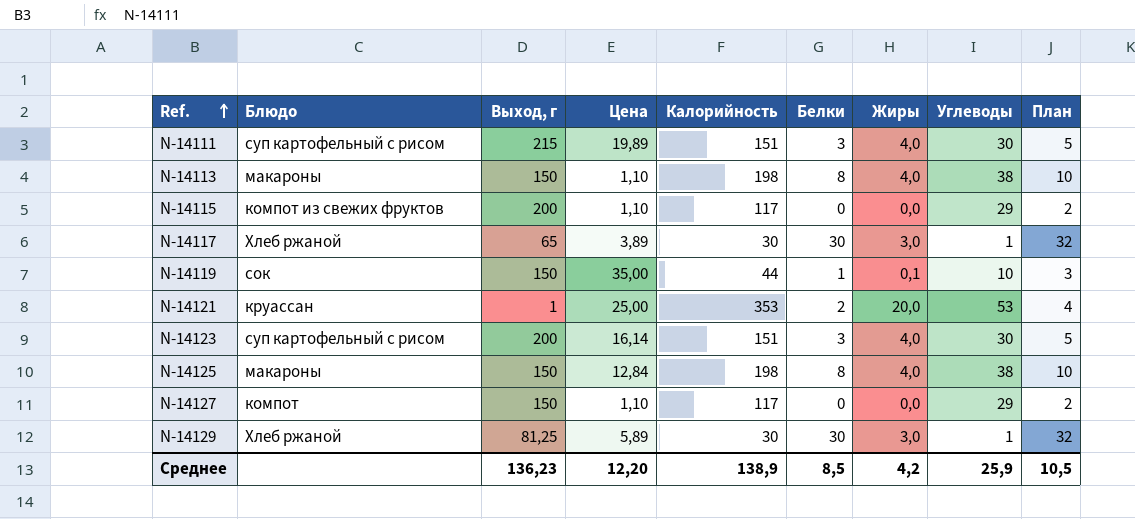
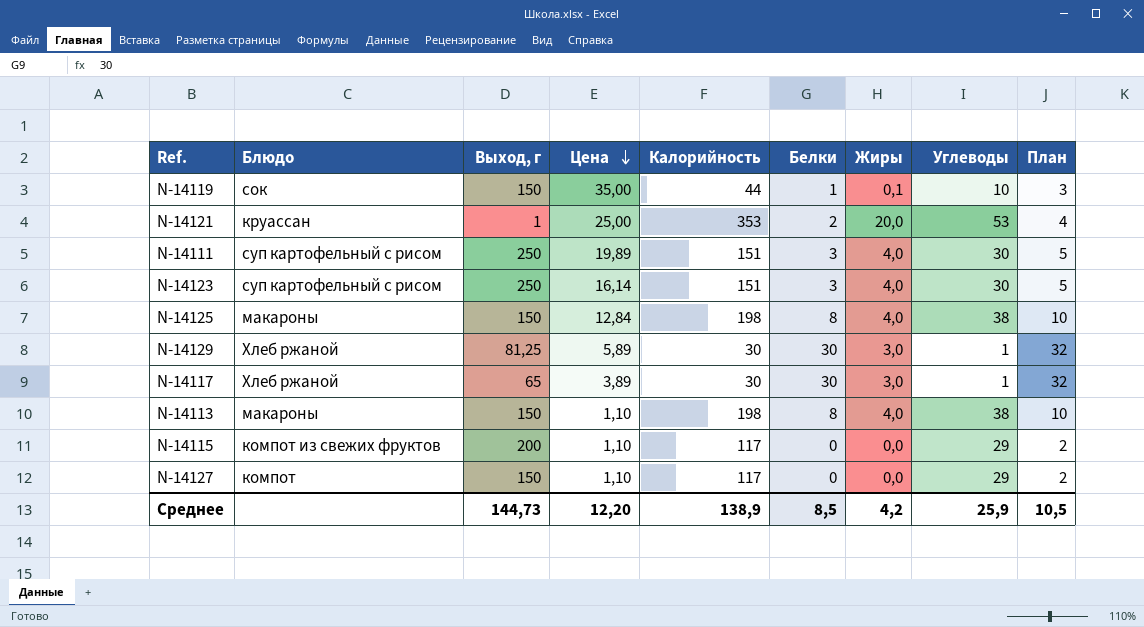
row order: Ref. ascending -> Цена descending
N-14111 | Выход, г: 215 -> 250
N-14123 | Выход, г: 200 -> 250
Среднее | Выход, г: 136,23 -> 144,73

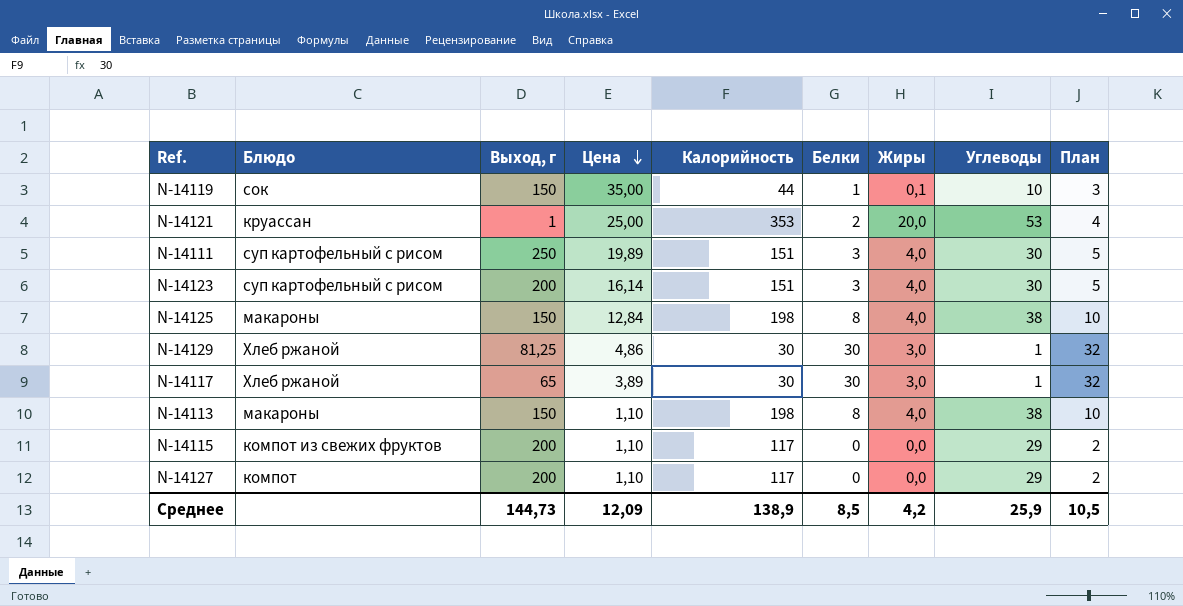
N-14123 | Выход, г: 250 -> 200
N-14129 | Цена: 5,89 -> 4,86
N-14127 | Выход, г: 150 -> 200
Среднее | Цена: 12,20 -> 12,09

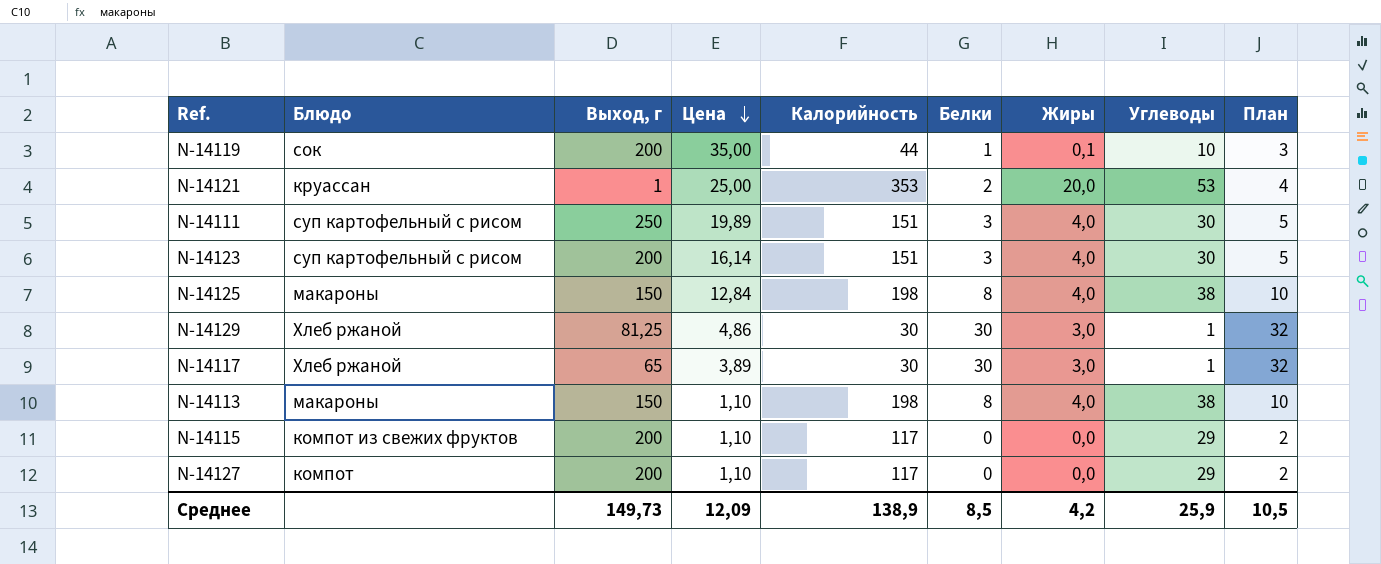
N-14119 | Выход, г: 150 -> 200
Среднее | Выход, г: 144,73 -> 149,73

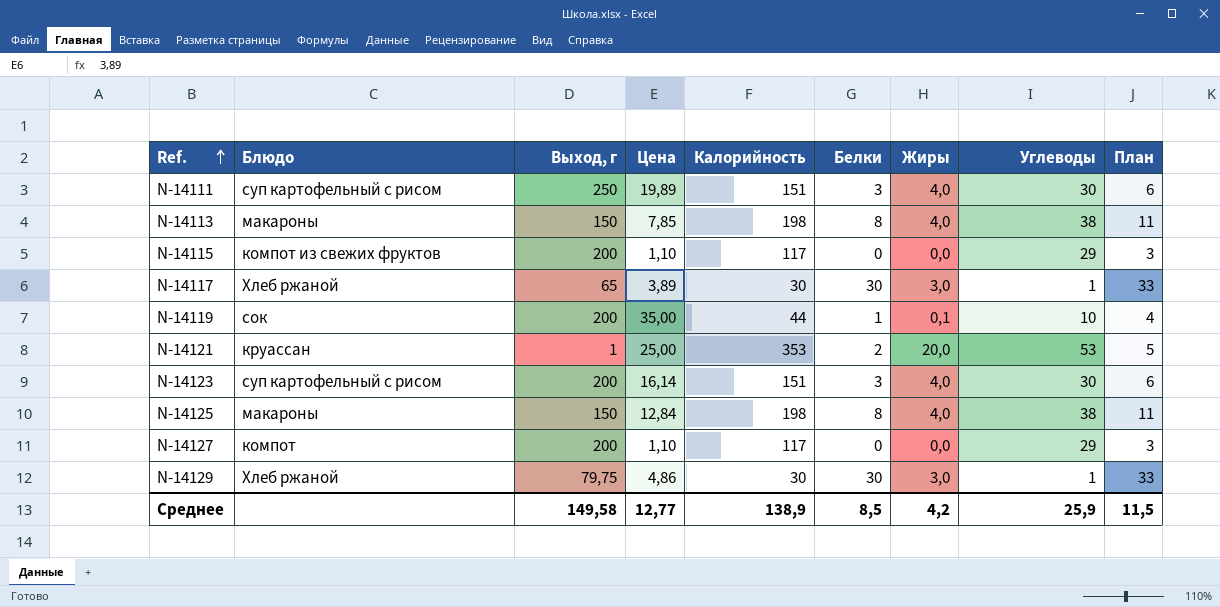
row order: Цена descending -> Ref. ascending
column План | formula: [Белки] + 2 -> [Белки] + 3
N-14113 | Цена: 1,10 -> 7,85
N-14129 | Выход, г: 81,25 -> 79,75
Среднее | Выход, г: 149,73 -> 149,58
Среднее | Цена: 12,09 -> 12,77
Среднее | План: 10,5 -> 11,5

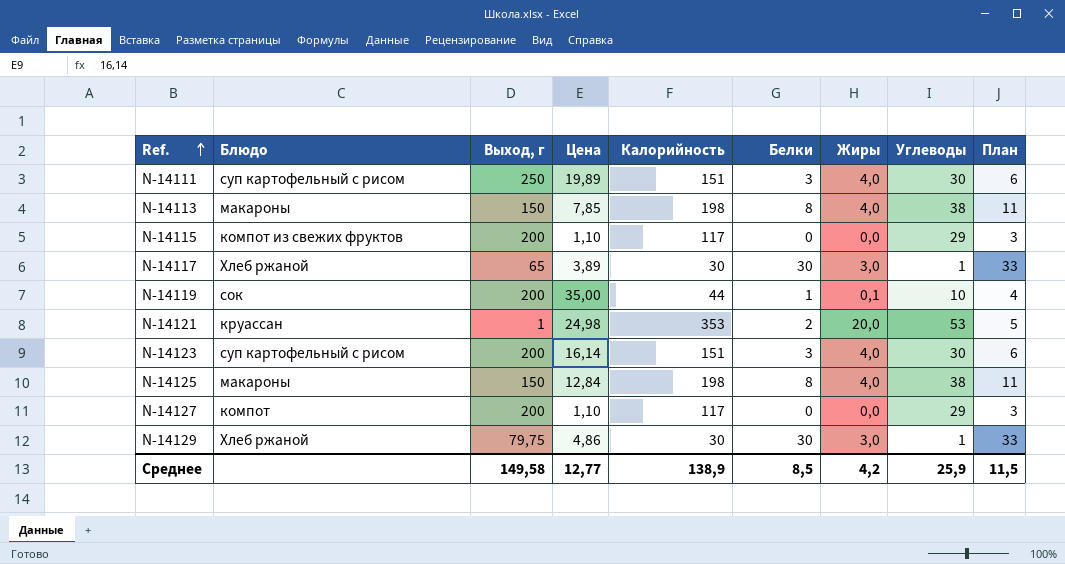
N-14121 | Цена: 25,00 -> 24,98

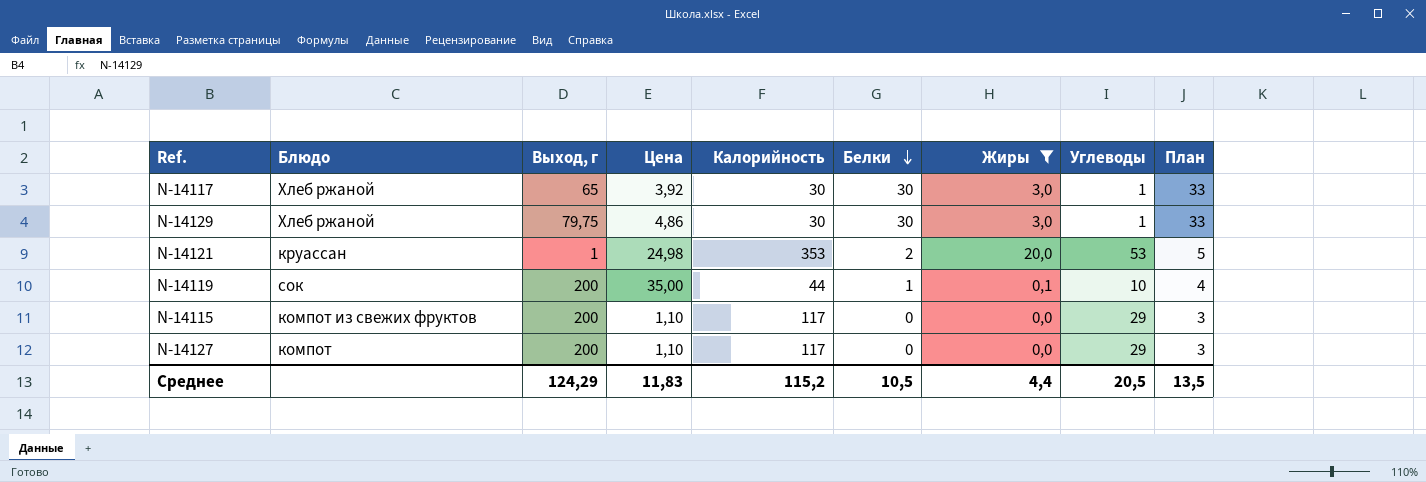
filter: none -> Жиры != 4,0
row order: Ref. ascending -> Белки descending
N-14117 | Цена: 3,89 -> 3,92
Среднее | Выход, г: 149,58 -> 124,29
Среднее | Цена: 12,77 -> 11,83
Среднее | Калорийность: 138,9 -> 115,2
Среднее | Белки: 8,5 -> 10,5
Среднее | Жиры: 4,2 -> 4,4
Среднее | Углеводы: 25,9 -> 20,5
Среднее | План: 11,5 -> 13,5

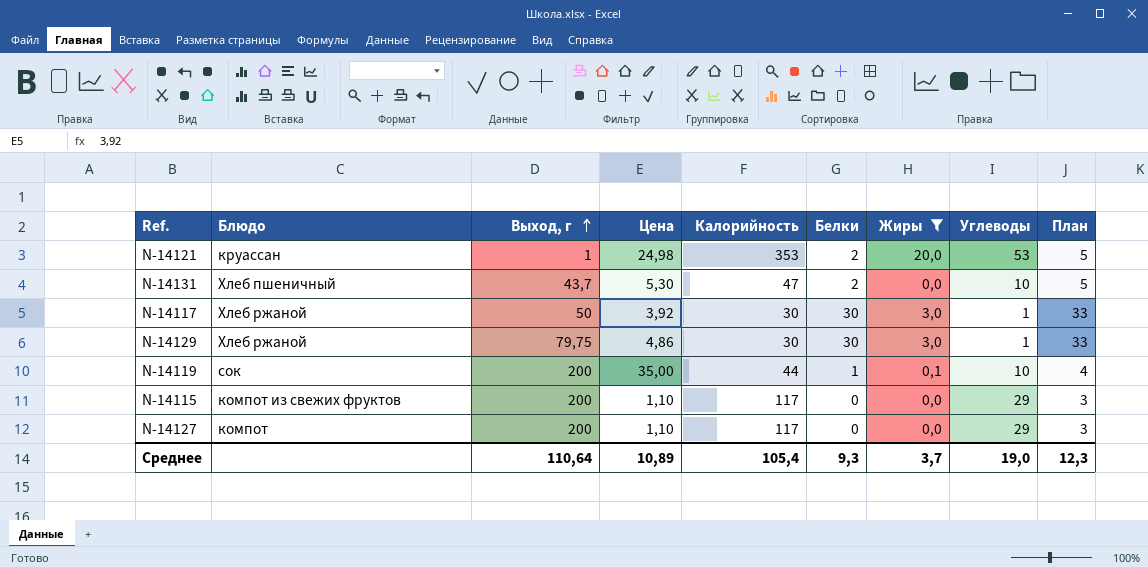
row order: Белки descending -> Выход, г ascending
row N-14131: none -> Хлеб пшеничный | 43,7 | 5,30 | 47 | 2 | 0,0 | 10 | 5
N-14117 | Выход, г: 65 -> 50
Среднее | Выход, г: 124,29 -> 110,64
Среднее | Цена: 11,83 -> 10,89
Среднее | Калорийность: 115,2 -> 105,4
Среднее | Белки: 10,5 -> 9,3
Среднее | Жиры: 4,4 -> 3,7
Среднее | Углеводы: 20,5 -> 19,0
Среднее | План: 13,5 -> 12,3

